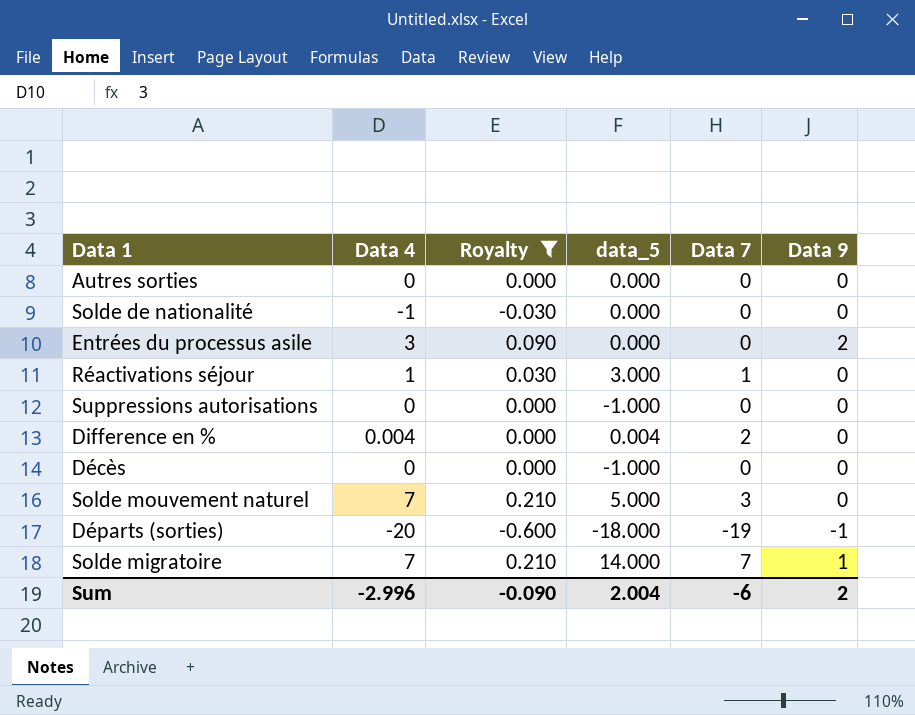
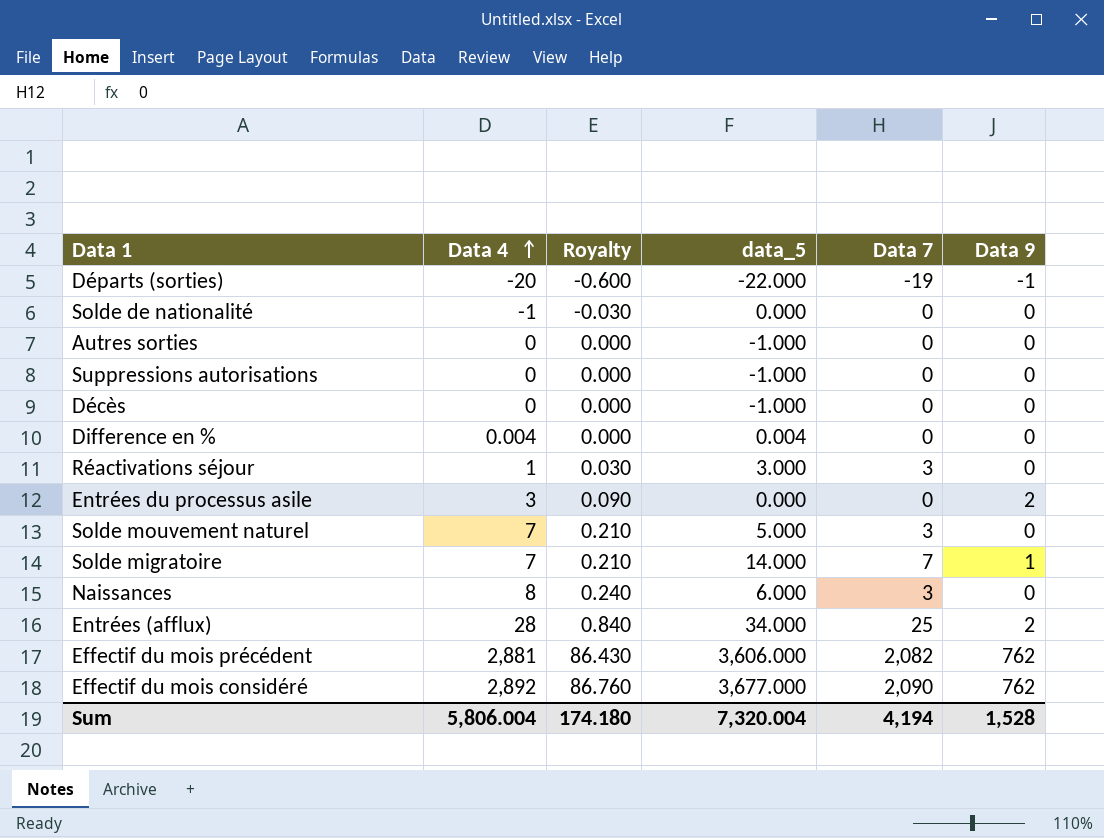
filter: Royalty <= 0.210 -> none
row order: none -> Data 4 ascending
Départs (sorties) | data_5: -18.000 -> -22.000
Autres sorties | data_5: 0.000 -> -1.000
Difference en % | Data 7: 2 -> 0
Réactivations séjour | Data 7: 1 -> 3
Sum | Data 4: -2.996 -> 5,806.004
Sum | Royalty: -0.090 -> 174.180
Sum | data_5: 2.004 -> 7,320.004
Sum | Data 7: -6 -> 4,194
Sum | Data 9: 2 -> 1,528

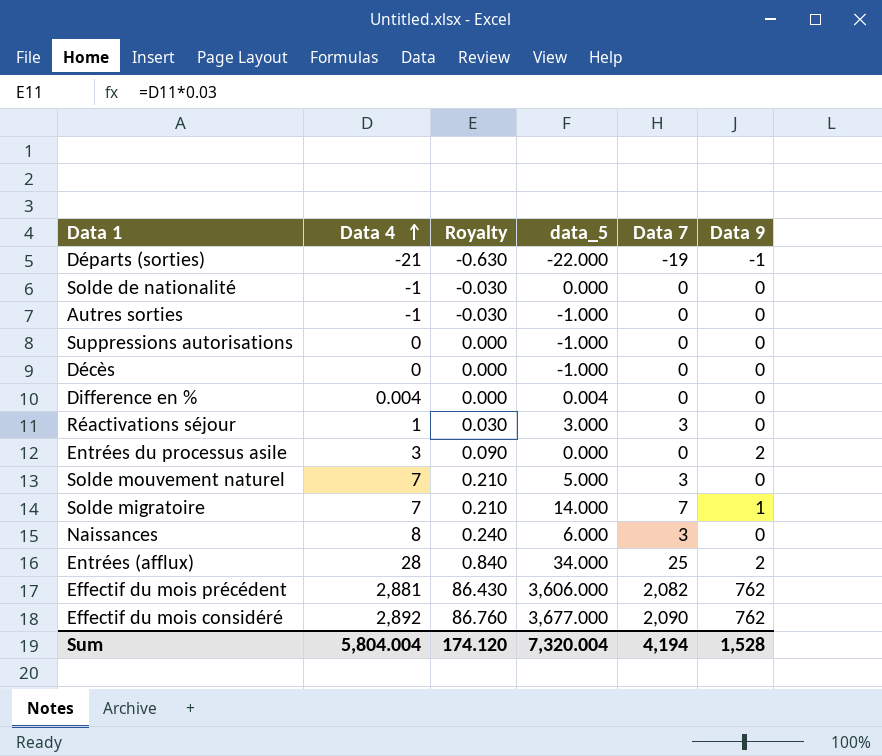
Départs (sorties) | Data 4: -20 -> -21
Départs (sorties) | Royalty: -0.600 -> -0.630
Autres sorties | Data 4: 0 -> -1
Autres sorties | Royalty: 0.000 -> -0.030
Sum | Data 4: 5,806.004 -> 5,804.004
Sum | Royalty: 174.180 -> 174.120

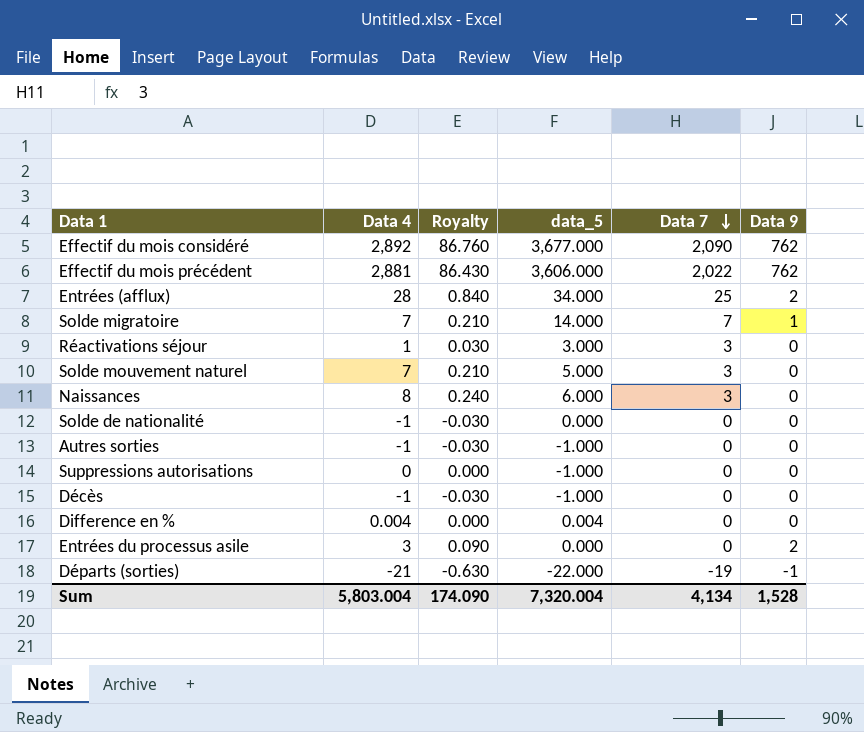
row order: Data 4 ascending -> Data 7 descending
Effectif du mois précédent | Data 7: 2,082 -> 2,022
Décès | Data 4: 0 -> -1
Décès | Royalty: 0.000 -> -0.030
Sum | Data 4: 5,804.004 -> 5,803.004
Sum | Royalty: 174.120 -> 174.090
Sum | Data 7: 4,194 -> 4,134

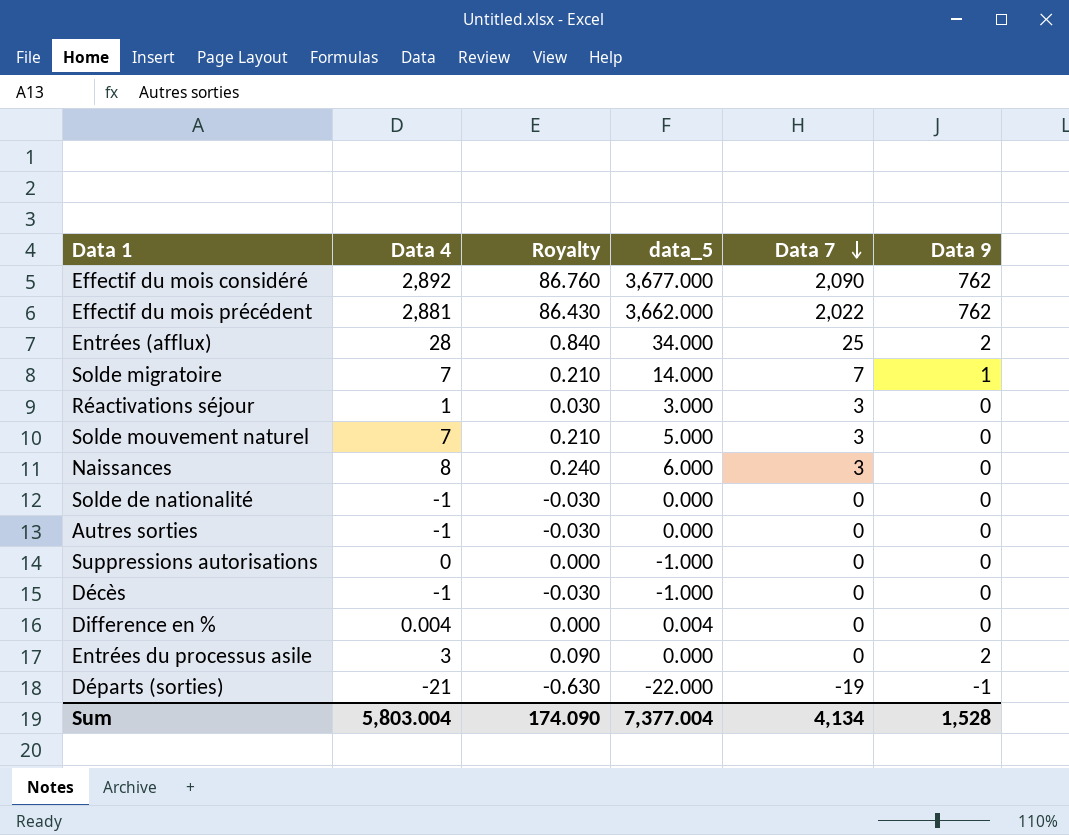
Effectif du mois précédent | data_5: 3,606.000 -> 3,662.000
Autres sorties | data_5: -1.000 -> 0.000
Sum | data_5: 7,320.004 -> 7,377.004

